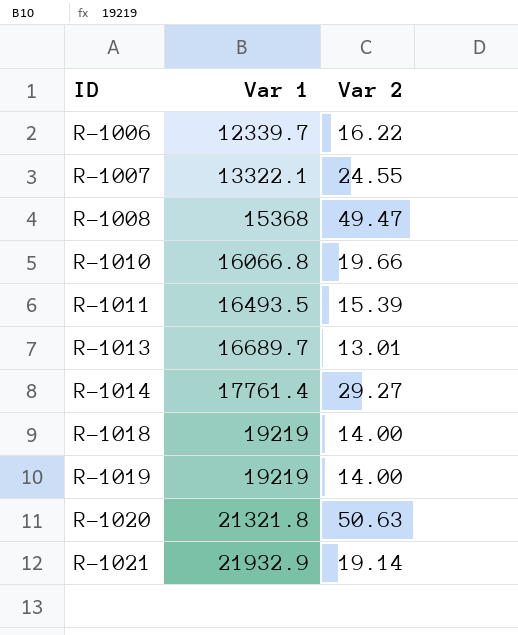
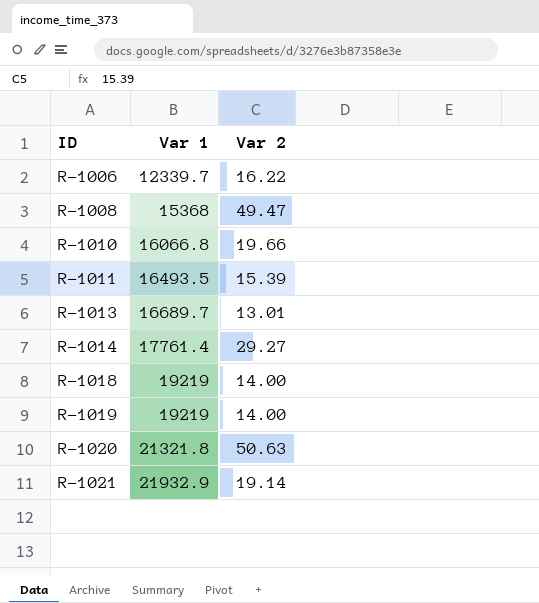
row R-1007: 13322.1 | 24.55 -> none

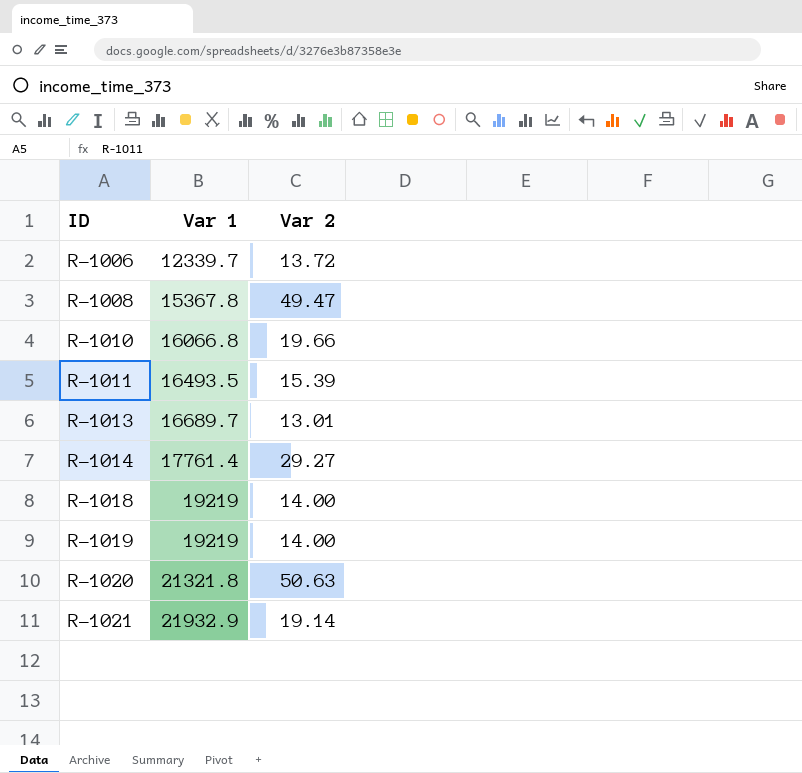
R-1006 | Var 2: 16.22 -> 13.72
R-1008 | Var 1: 15368 -> 15367.8

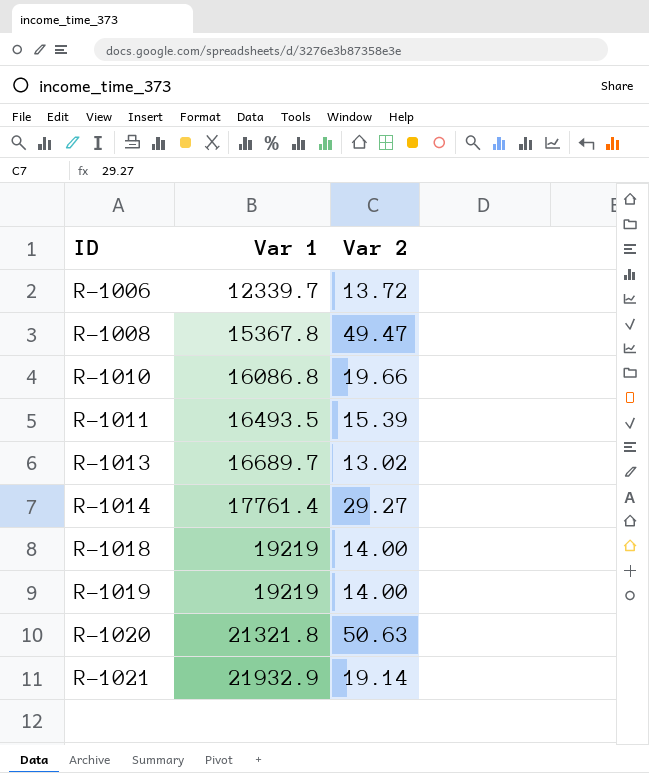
R-1010 | Var 1: 16066.8 -> 16086.8
R-1013 | Var 2: 13.01 -> 13.02

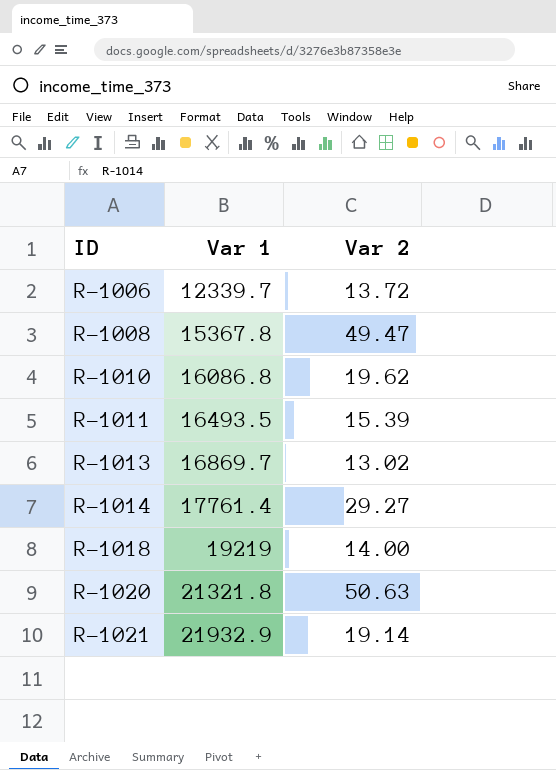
row R-1019: 19219 | 14.00 -> none
R-1010 | Var 2: 19.66 -> 19.62
R-1013 | Var 1: 16689.7 -> 16869.7

